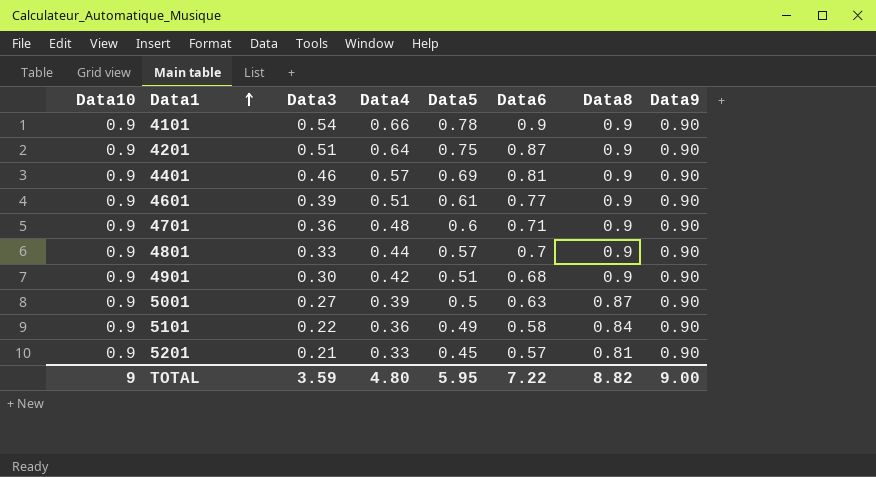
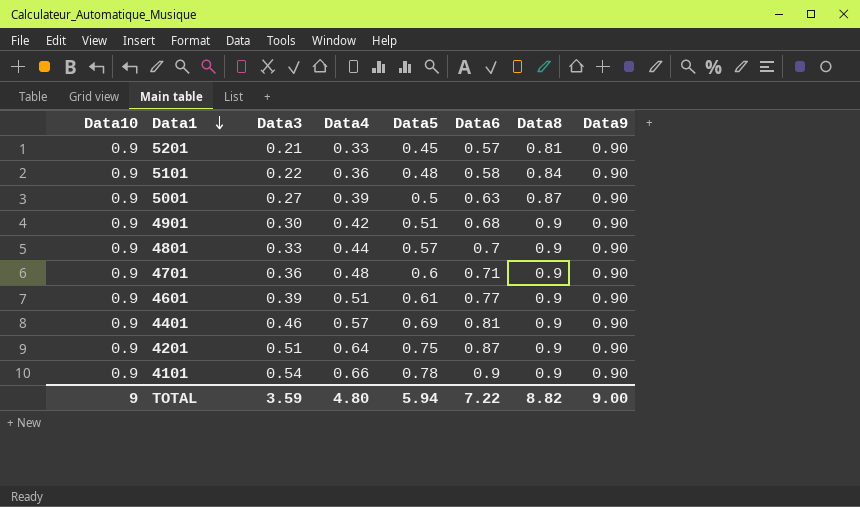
row order: Data1 ascending -> Data1 descending
5101 | Data5: 0.49 -> 0.48
TOTAL | Data5: 5.95 -> 5.94

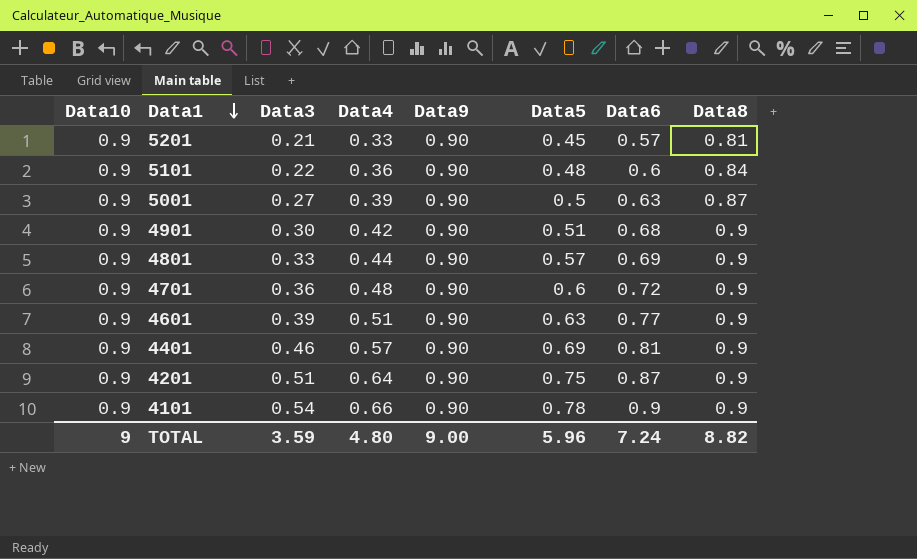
column Data9 | position: 8 -> 5
5101 | Data6: 0.58 -> 0.6
4801 | Data6: 0.7 -> 0.69
4701 | Data6: 0.71 -> 0.72
4601 | Data5: 0.61 -> 0.63
TOTAL | Data5: 5.94 -> 5.96
TOTAL | Data6: 7.22 -> 7.24

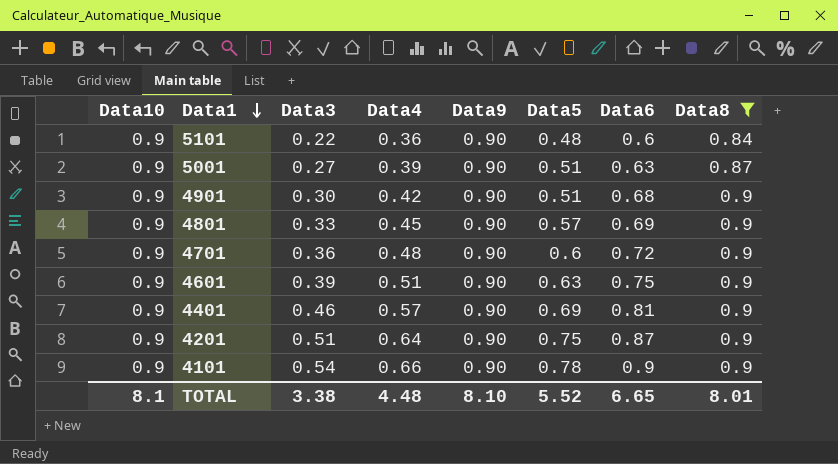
filter: none -> Data8 != 0.81
5001 | Data5: 0.5 -> 0.51
4801 | Data4: 0.44 -> 0.45
4601 | Data6: 0.77 -> 0.75
TOTAL | Data10: 9 -> 8.1
TOTAL | Data3: 3.59 -> 3.38
TOTAL | Data4: 4.80 -> 4.48
TOTAL | Data9: 9.00 -> 8.10
TOTAL | Data5: 5.96 -> 5.52
TOTAL | Data6: 7.24 -> 6.65
TOTAL | Data8: 8.82 -> 8.01

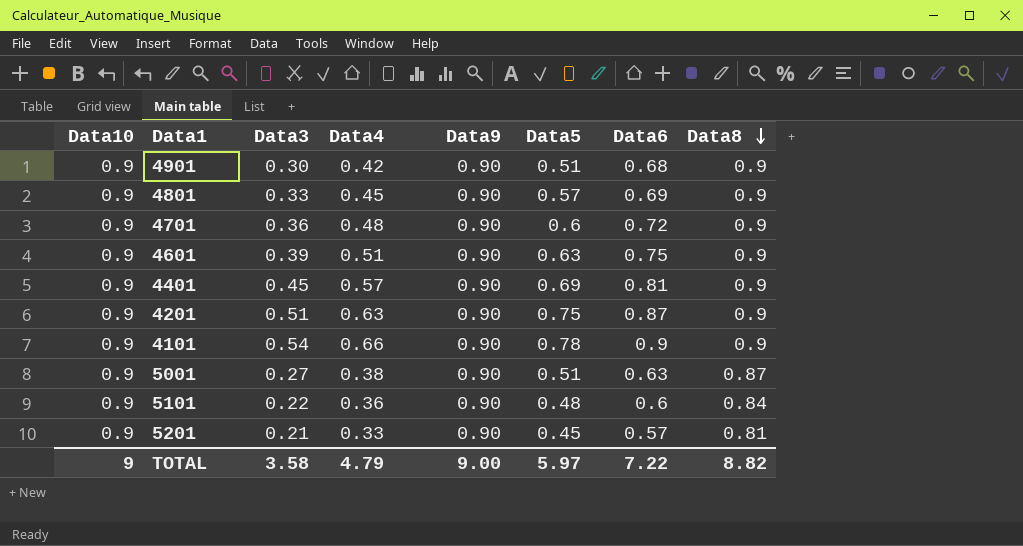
filter: Data8 != 0.81 -> none
row order: Data1 descending -> Data8 descending
4401 | Data3: 0.46 -> 0.45
4201 | Data4: 0.64 -> 0.63
5001 | Data4: 0.39 -> 0.38
TOTAL | Data10: 8.1 -> 9
TOTAL | Data3: 3.38 -> 3.58
TOTAL | Data4: 4.48 -> 4.79
TOTAL | Data9: 8.10 -> 9.00
TOTAL | Data5: 5.52 -> 5.97
TOTAL | Data6: 6.65 -> 7.22
TOTAL | Data8: 8.01 -> 8.82

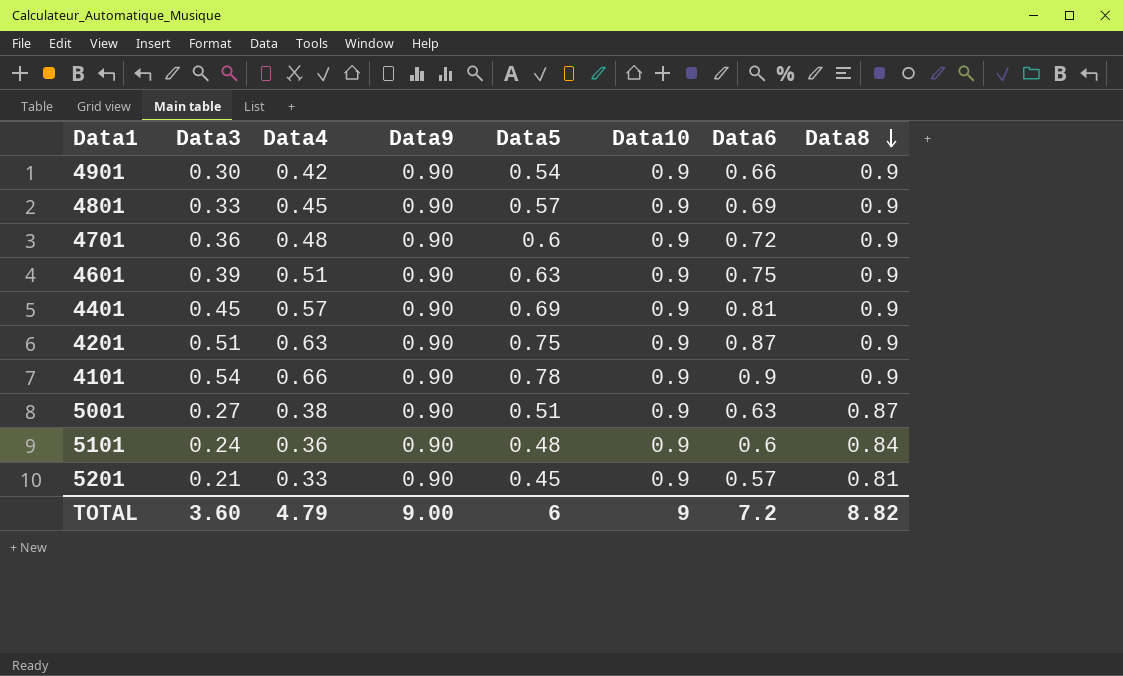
column Data10 | position: 1 -> 6
4901 | Data5: 0.51 -> 0.54
4901 | Data6: 0.68 -> 0.66
5101 | Data3: 0.22 -> 0.24
TOTAL | Data3: 3.58 -> 3.60
TOTAL | Data5: 5.97 -> 6
TOTAL | Data6: 7.22 -> 7.2

